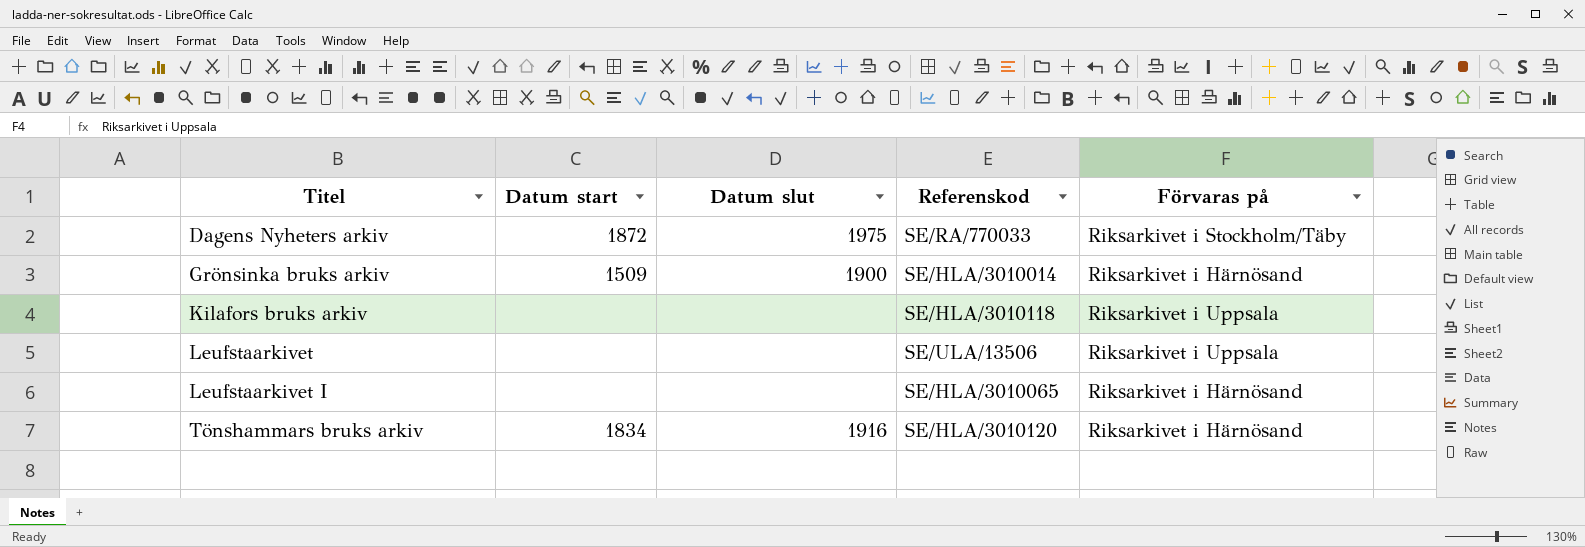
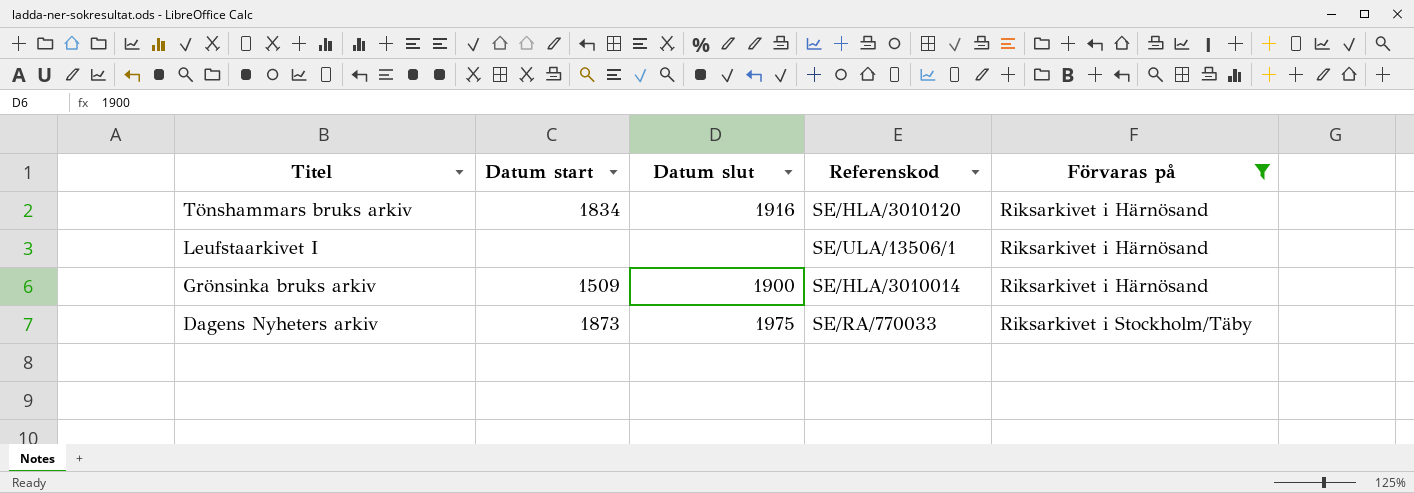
filter: none -> Förvaras på != Riksarkivet i Uppsala
row order: Titel ascending -> Titel descending
Leufstaarkivet I | Referenskod: SE/HLA/3010065 -> SE/ULA/13506/1
Dagens Nyheters arkiv | Datum start: 1872 -> 1873

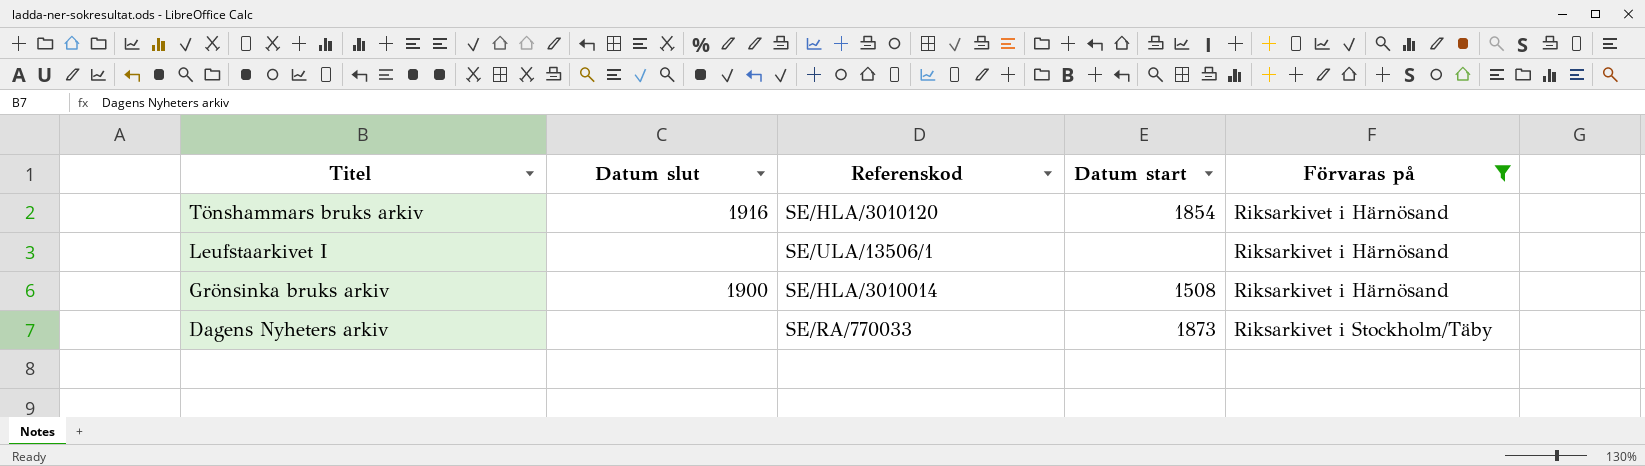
column Datum start | position: 2 -> 4
Tönshammars bruks arkiv | Datum start: 1834 -> 1854
Grönsinka bruks arkiv | Datum start: 1509 -> 1508
Dagens Nyheters arkiv | Datum slut: 1975 -> none

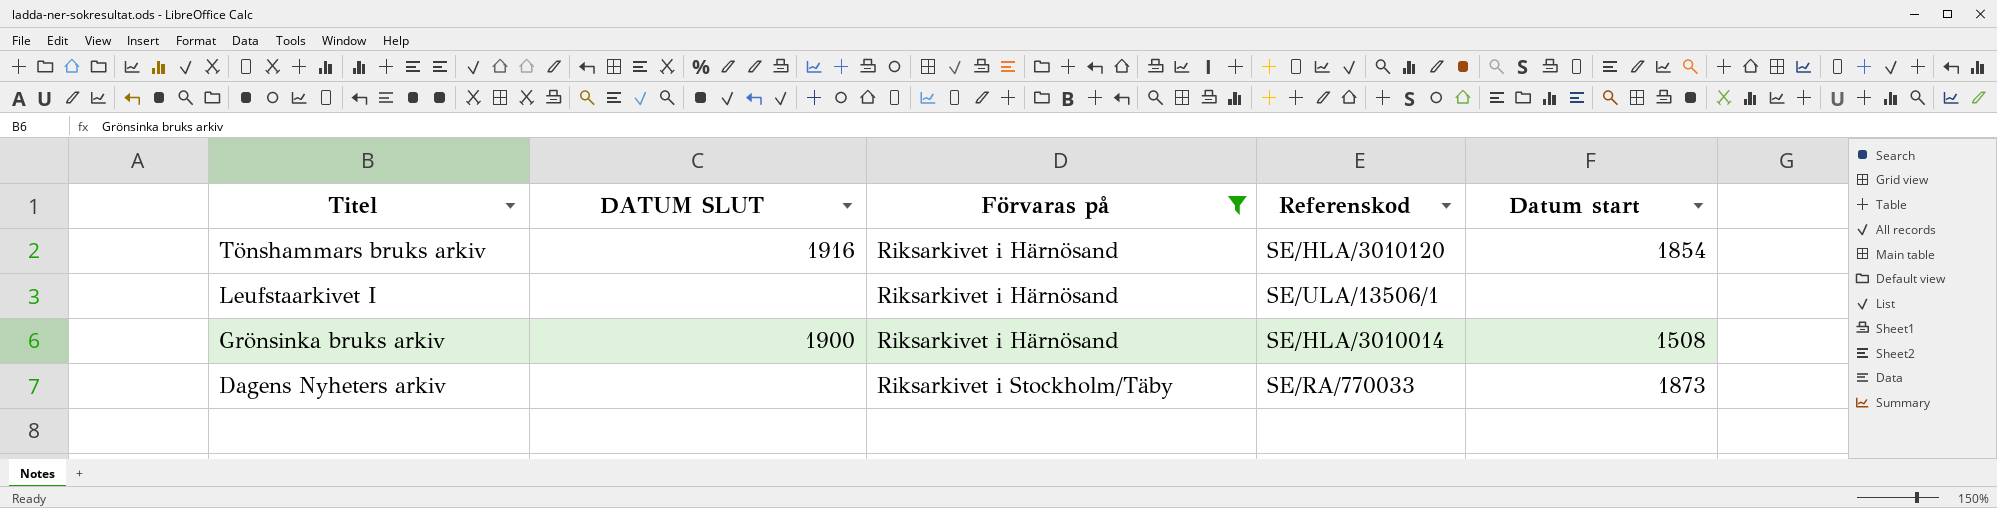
column name: Datum slut -> DATUM SLUT
column Förvaras på | position: 5 -> 3

